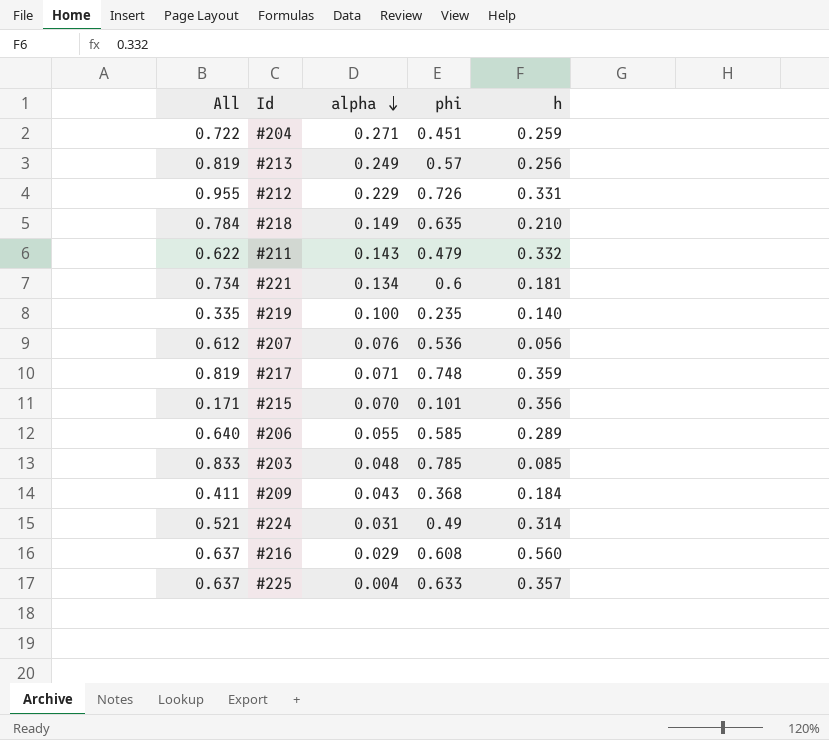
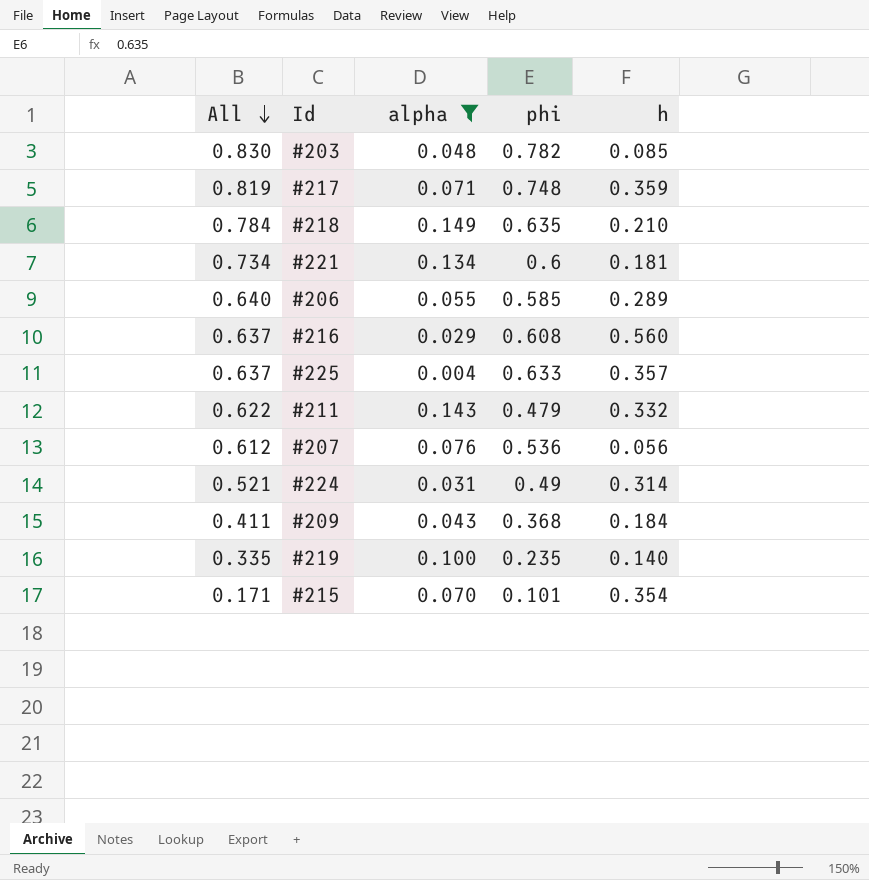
filter: none -> alpha <= 0.149
row order: alpha descending -> All descending
#203 | All: 0.833 -> 0.830
#203 | phi: 0.785 -> 0.782
#215 | h: 0.356 -> 0.354

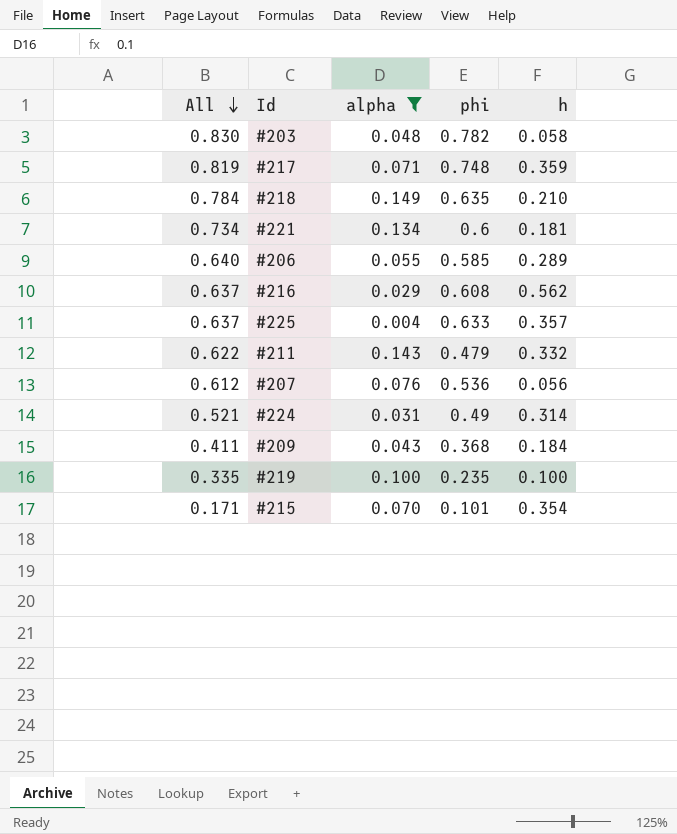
#203 | h: 0.085 -> 0.058
#216 | h: 0.560 -> 0.562
#219 | h: 0.140 -> 0.100

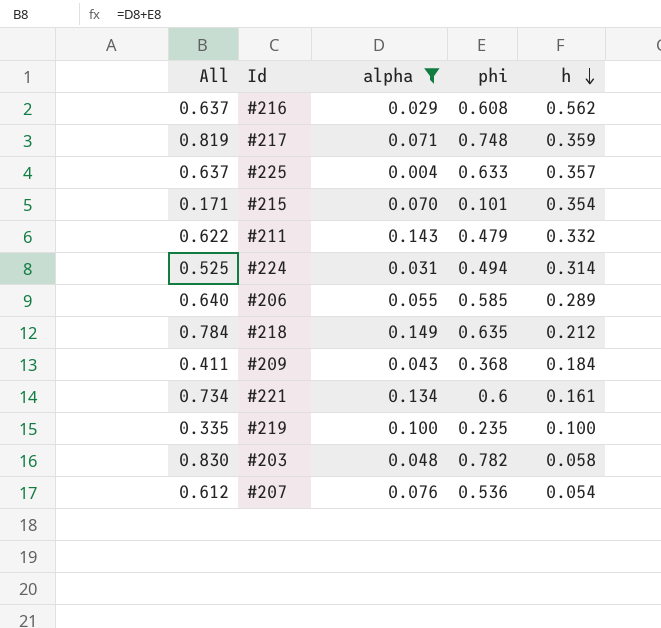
row order: All descending -> h descending
#224 | All: 0.521 -> 0.525
#224 | phi: 0.49 -> 0.494
#218 | h: 0.210 -> 0.212
#221 | h: 0.181 -> 0.161
#207 | h: 0.056 -> 0.054

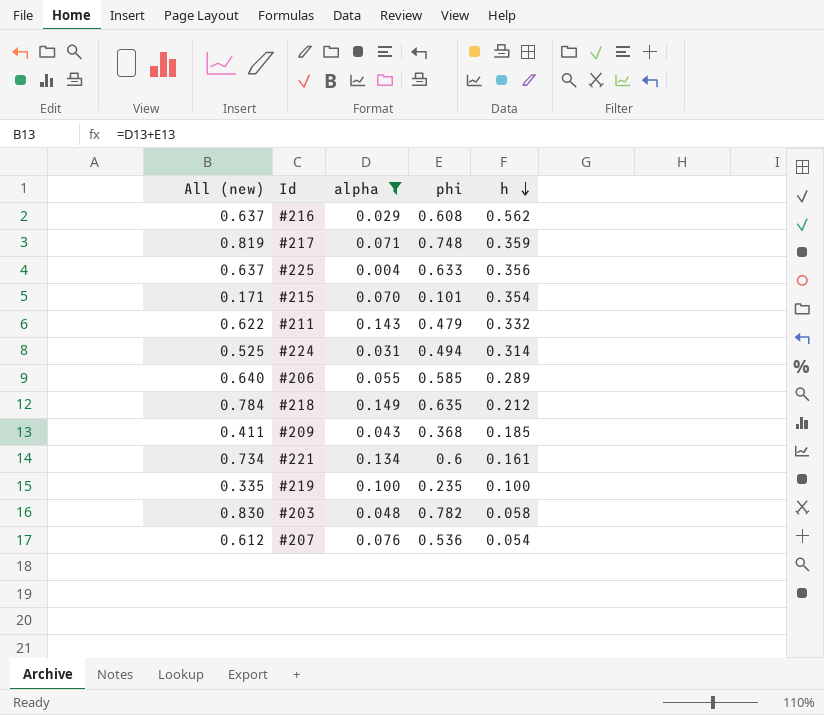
column name: All -> All (new)
#225 | h: 0.357 -> 0.356
#209 | h: 0.184 -> 0.185

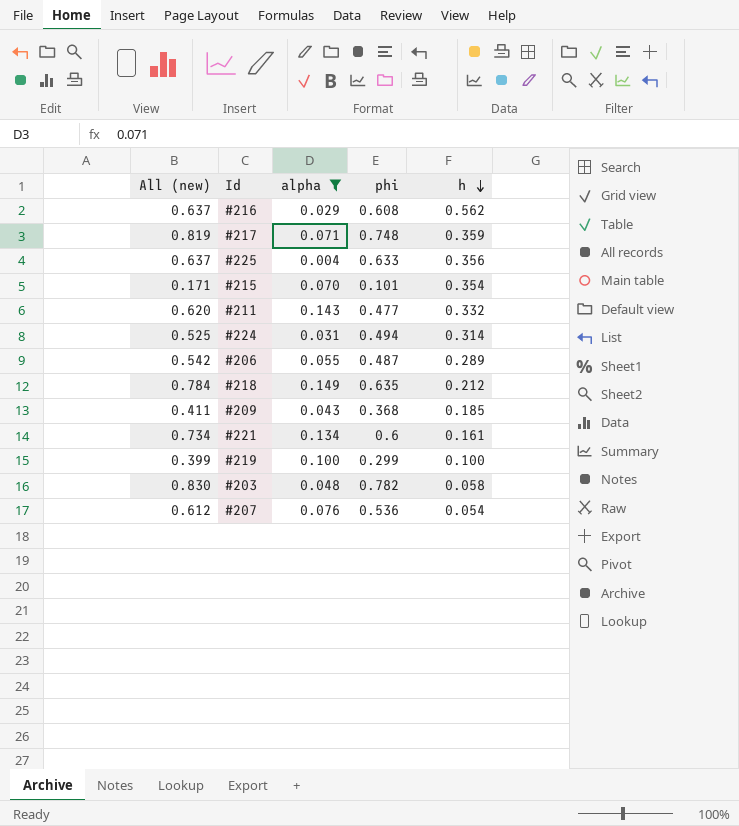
#211 | All (new): 0.622 -> 0.620
#211 | phi: 0.479 -> 0.477
#206 | All (new): 0.640 -> 0.542
#206 | phi: 0.585 -> 0.487
#219 | All (new): 0.335 -> 0.399
#219 | phi: 0.235 -> 0.299

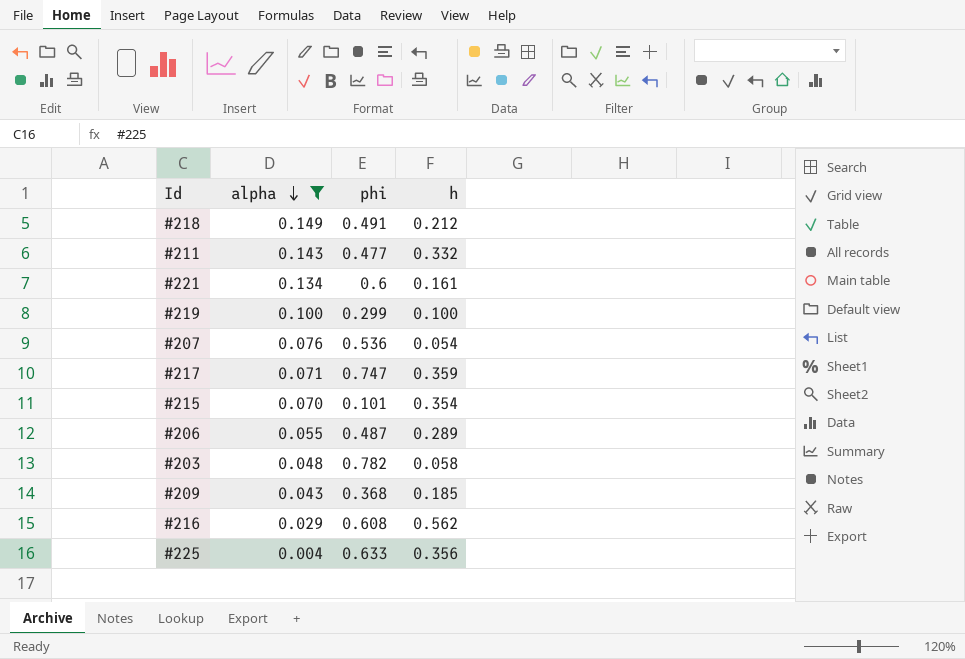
row order: h descending -> alpha descending
column All (new) | formula: [alpha] + [phi] -> none
row #224: 0.525 | 0.031 | 0.494 | 0.314 -> none
#218 | phi: 0.635 -> 0.491
#217 | phi: 0.748 -> 0.747

